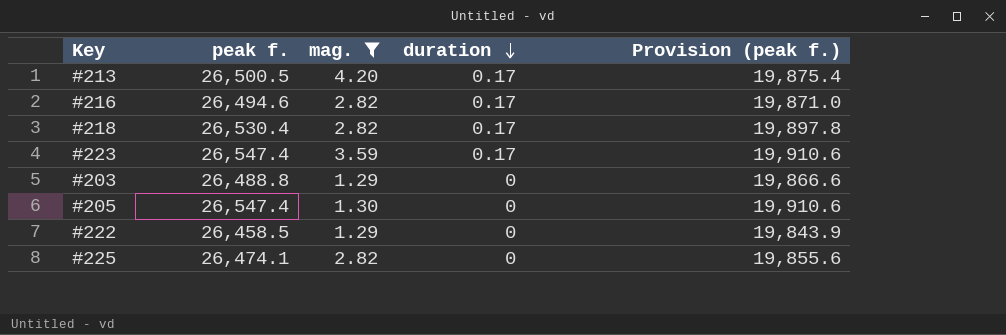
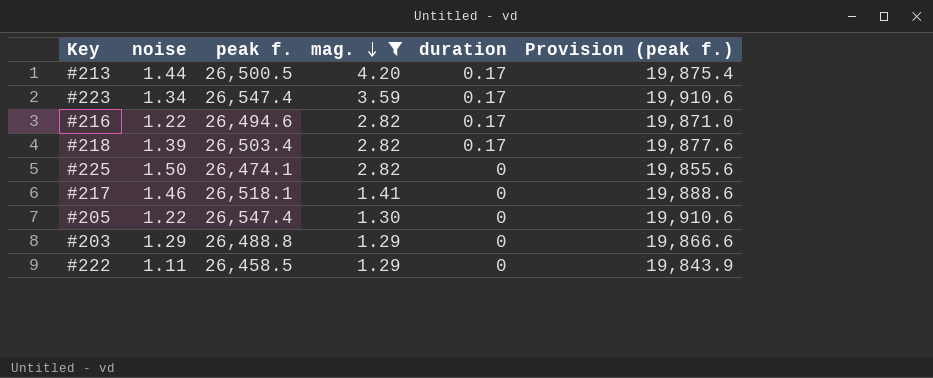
row order: duration descending -> mag. descending
column noise | position: none -> 2
#218 | peak f.: 26,530.4 -> 26,503.4
#218 | Provision (peak f.): 19,897.8 -> 19,877.6
row #217: none -> 1.46 | 26,518.1 | 1.41 | 0 | 19,888.6

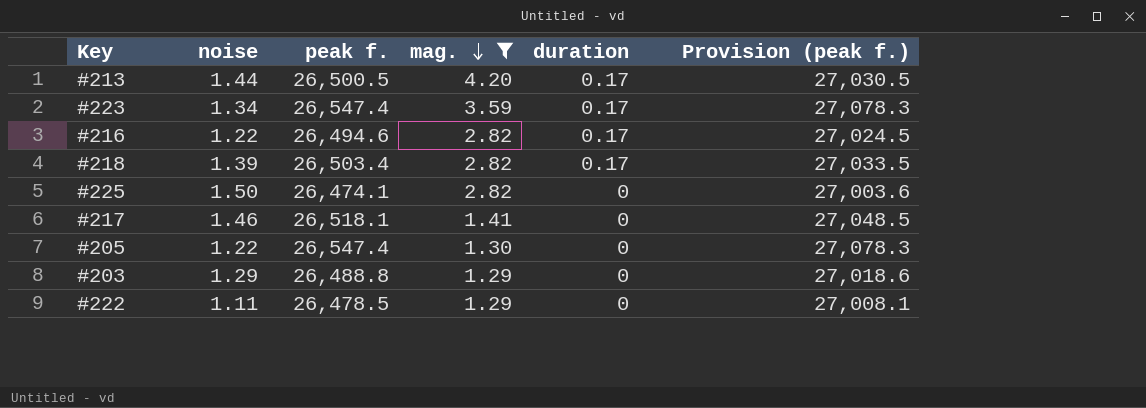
column Provision (peak f.) | formula: [peak f.] * 0.75 -> [peak f.] * 1.02
#222 | peak f.: 26,458.5 -> 26,478.5

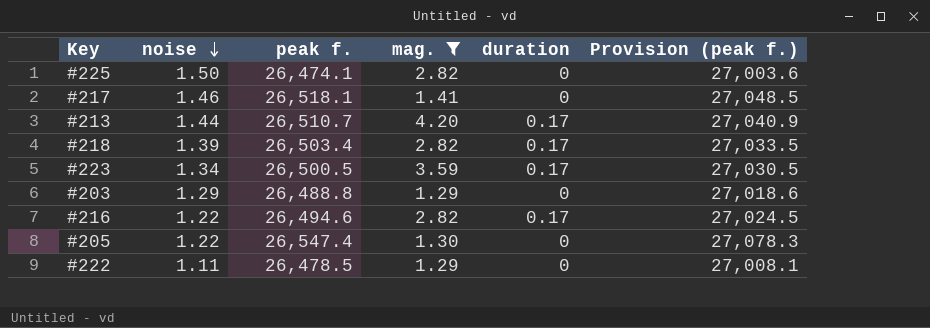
row order: mag. descending -> noise descending
#213 | peak f.: 26,500.5 -> 26,510.7
#213 | Provision (peak f.): 27,030.5 -> 27,040.9
#223 | peak f.: 26,547.4 -> 26,500.5
#223 | Provision (peak f.): 27,078.3 -> 27,030.5

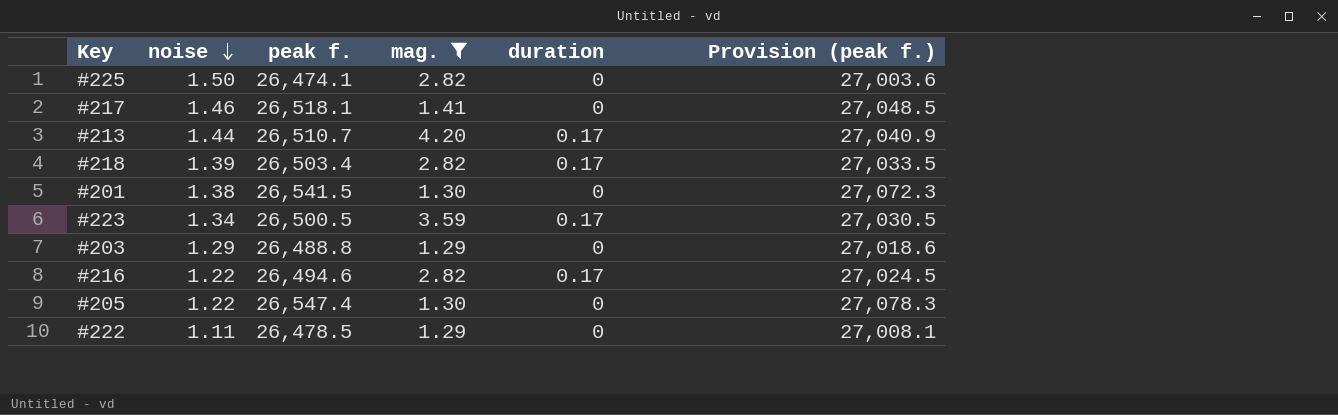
row #201: none -> 1.38 | 26,541.5 | 1.30 | 0 | 27,072.3

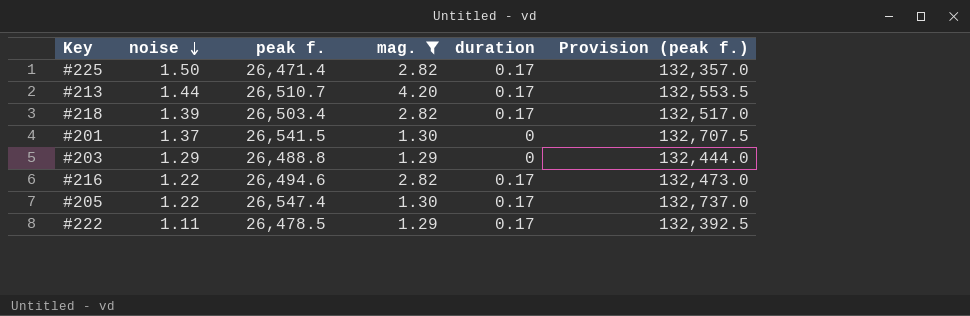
column Provision (peak f.) | formula: [peak f.] * 1.02 -> [peak f.] * 5
row #217: 1.46 | 26,518.1 | 1.41 | 0 | 27,048.5 -> none
row #223: 1.34 | 26,500.5 | 3.59 | 0.17 | 27,030.5 -> none
#225 | peak f.: 26,474.1 -> 26,471.4
#225 | duration: 0 -> 0.17
#201 | noise: 1.38 -> 1.37
#205 | duration: 0 -> 0.17
#222 | duration: 0 -> 0.17

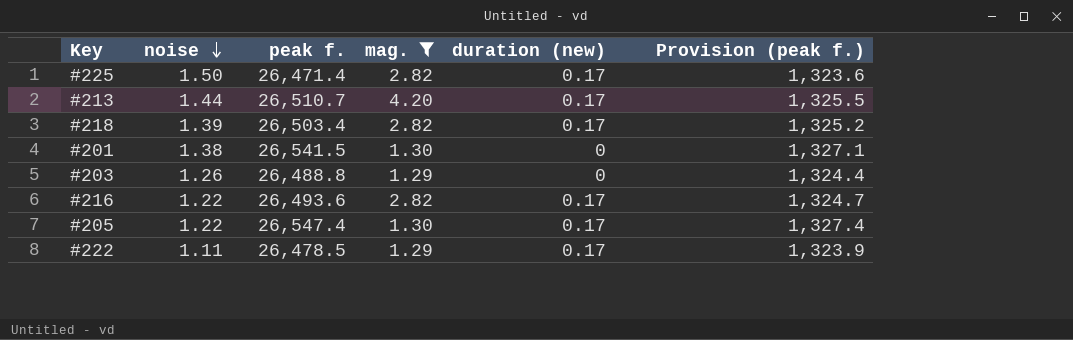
column name: duration -> duration (new)
column Provision (peak f.) | formula: [peak f.] * 5 -> [peak f.] * 0.05
#201 | noise: 1.37 -> 1.38
#203 | noise: 1.29 -> 1.26
#216 | peak f.: 26,494.6 -> 26,493.6

